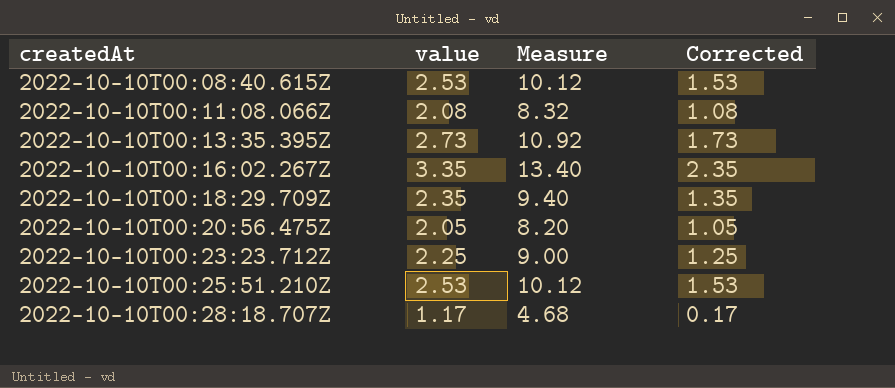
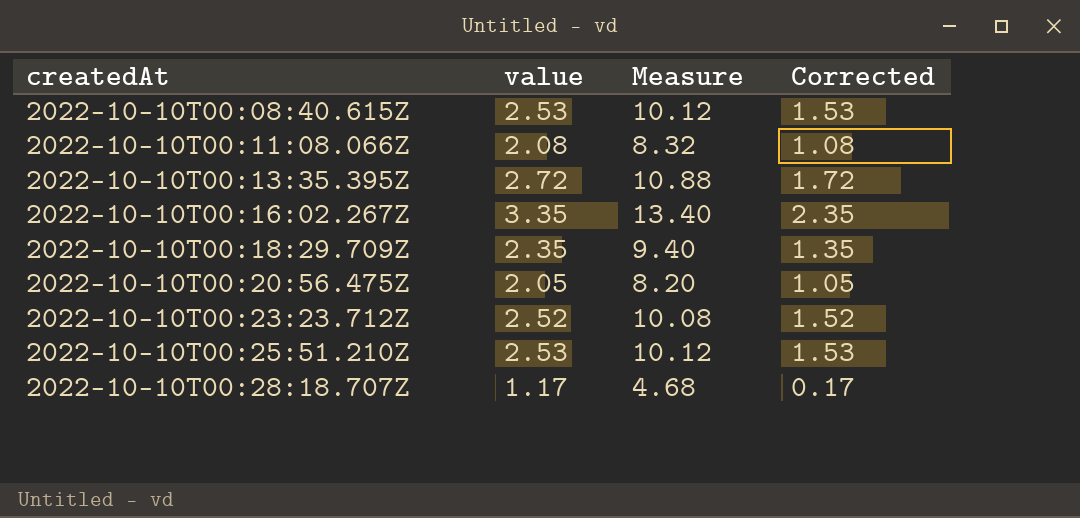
2022-10-10T00:13:35.395Z | value: 2.73 -> 2.72
2022-10-10T00:13:35.395Z | Measure: 10.92 -> 10.88
2022-10-10T00:13:35.395Z | Corrected: 1.73 -> 1.72
2022-10-10T00:23:23.712Z | value: 2.25 -> 2.52
2022-10-10T00:23:23.712Z | Measure: 9.00 -> 10.08
2022-10-10T00:23:23.712Z | Corrected: 1.25 -> 1.52

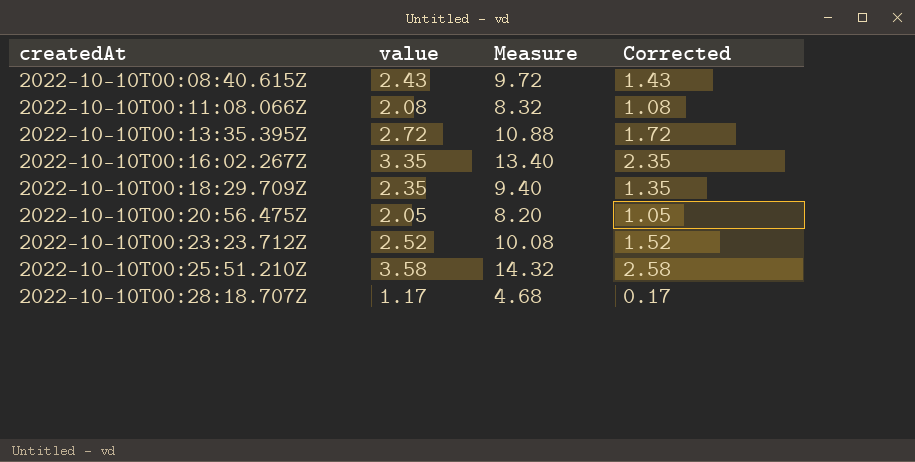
2022-10-10T00:08:40.615Z | value: 2.53 -> 2.43
2022-10-10T00:08:40.615Z | Measure: 10.12 -> 9.72
2022-10-10T00:08:40.615Z | Corrected: 1.53 -> 1.43
2022-10-10T00:25:51.210Z | value: 2.53 -> 3.58
2022-10-10T00:25:51.210Z | Measure: 10.12 -> 14.32
2022-10-10T00:25:51.210Z | Corrected: 1.53 -> 2.58

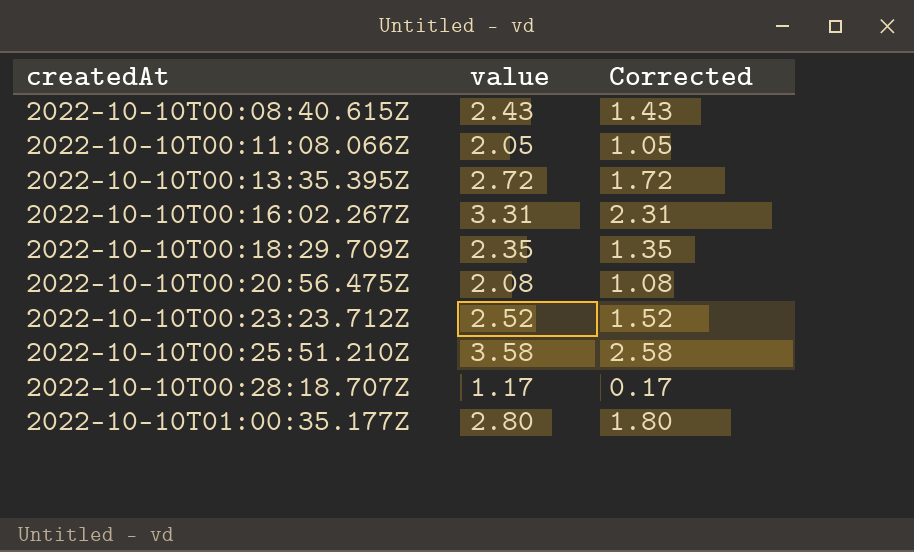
column Measure | formula: [value] * 4 -> none
2022-10-10T00:11:08.066Z | value: 2.08 -> 2.05
2022-10-10T00:11:08.066Z | Corrected: 1.08 -> 1.05
2022-10-10T00:16:02.267Z | value: 3.35 -> 3.31
2022-10-10T00:16:02.267Z | Corrected: 2.35 -> 2.31
2022-10-10T00:20:56.475Z | value: 2.05 -> 2.08
2022-10-10T00:20:56.475Z | Corrected: 1.05 -> 1.08
row 2022-10-10T01:00:35.177Z: none -> 2.80 | 1.80

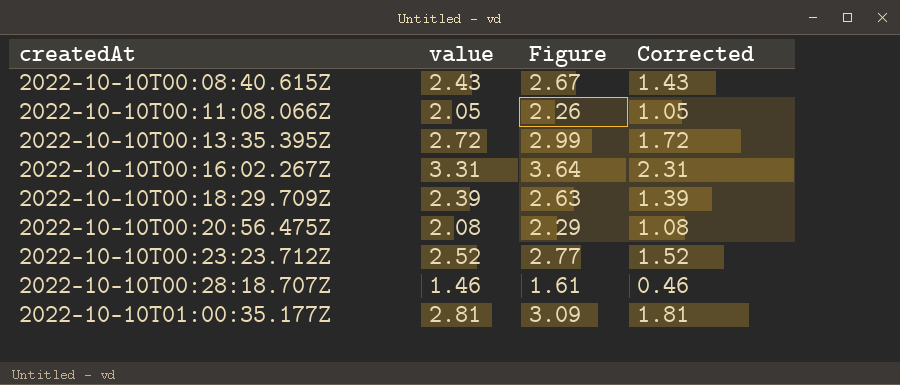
column Figure | formula: none -> [value] * 1.1
row 2022-10-10T00:25:51.210Z: 3.58 | 2.58 -> none
2022-10-10T00:18:29.709Z | value: 2.35 -> 2.39
2022-10-10T00:18:29.709Z | Corrected: 1.35 -> 1.39
2022-10-10T00:28:18.707Z | value: 1.17 -> 1.46
2022-10-10T00:28:18.707Z | Corrected: 0.17 -> 0.46
2022-10-10T01:00:35.177Z | value: 2.80 -> 2.81
2022-10-10T01:00:35.177Z | Corrected: 1.80 -> 1.81

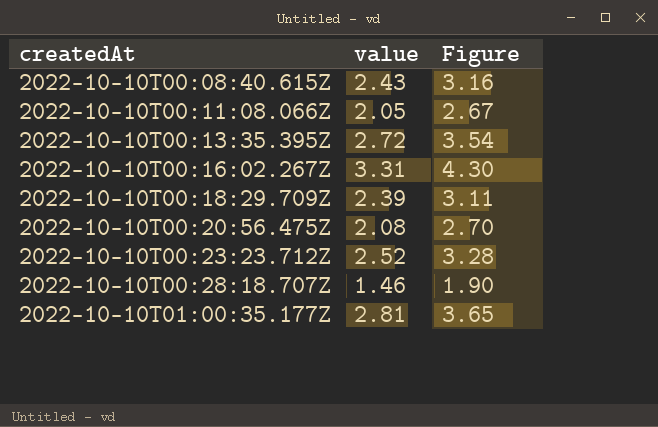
column Corrected | formula: [value] - 1 -> none
column Figure | formula: [value] * 1.1 -> [value] * 1.3

